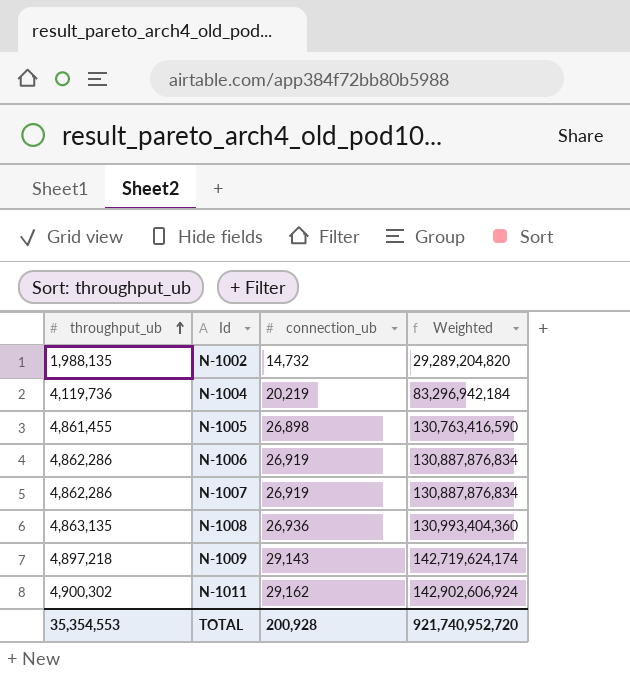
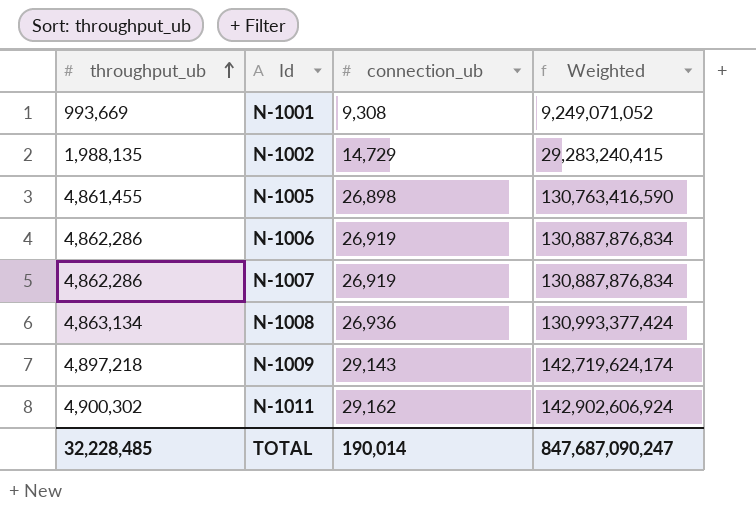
row N-1004: 4,119,736 | 20,219 | 83,296,942,184 -> none
row N-1001: none -> 993,669 | 9,308 | 9,249,071,052
N-1002 | connection_ub: 14,732 -> 14,729
N-1002 | Weighted: 29,289,204,820 -> 29,283,240,415
N-1008 | throughput_ub: 4,863,135 -> 4,863,134
N-1008 | Weighted: 130,993,404,360 -> 130,993,377,424
TOTAL | throughput_ub: 35,354,553 -> 32,228,485
TOTAL | connection_ub: 200,928 -> 190,014
TOTAL | Weighted: 921,740,952,720 -> 847,687,090,247

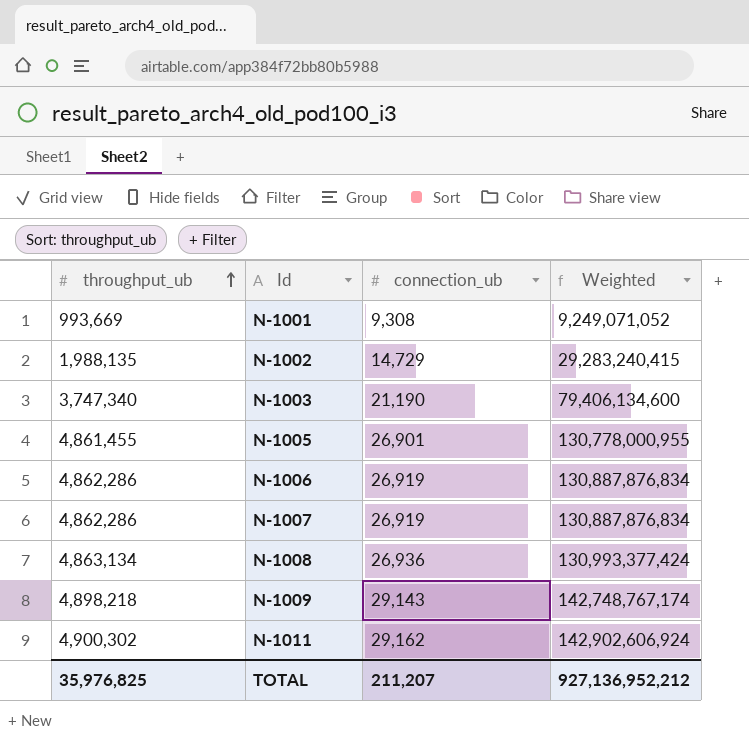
row N-1003: none -> 3,747,340 | 21,190 | 79,406,134,600
N-1005 | connection_ub: 26,898 -> 26,901
N-1005 | Weighted: 130,763,416,590 -> 130,778,000,955
N-1009 | throughput_ub: 4,897,218 -> 4,898,218
N-1009 | Weighted: 142,719,624,174 -> 142,748,767,174
TOTAL | throughput_ub: 32,228,485 -> 35,976,825
TOTAL | connection_ub: 190,014 -> 211,207
TOTAL | Weighted: 847,687,090,247 -> 927,136,952,212

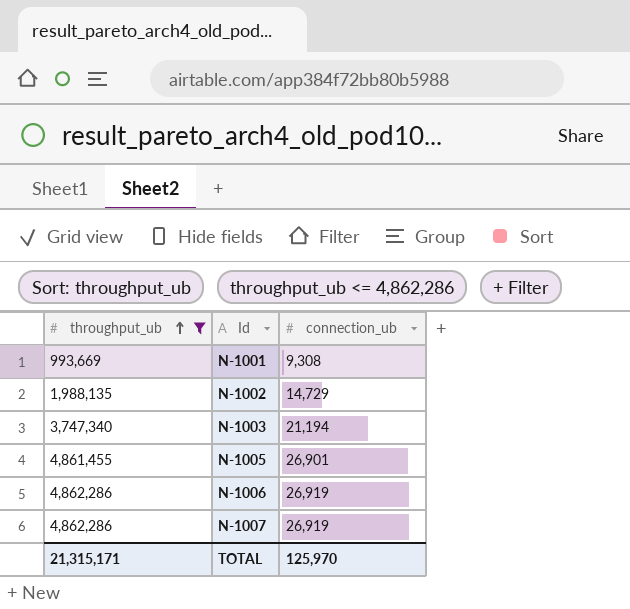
filter: none -> throughput_ub <= 4,862,286
column Weighted | formula: [throughput_ub] * [connection_ub] -> none
N-1003 | connection_ub: 21,190 -> 21,194
TOTAL | throughput_ub: 35,976,825 -> 21,315,171
TOTAL | connection_ub: 211,207 -> 125,970

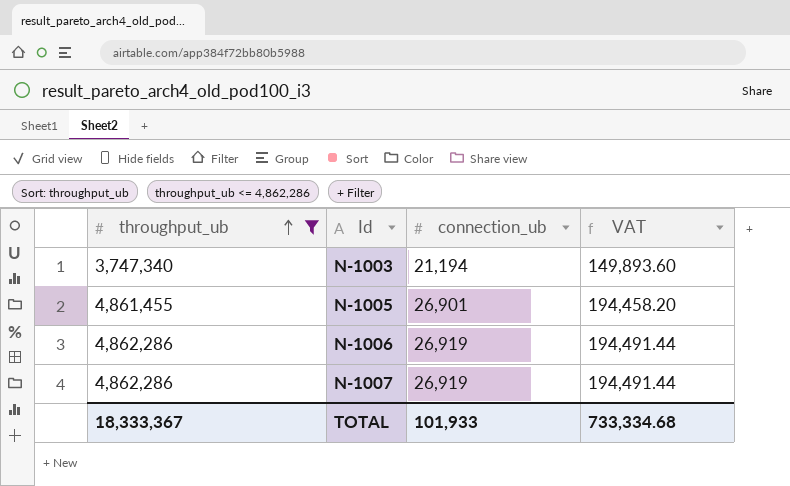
column VAT | formula: none -> [throughput_ub] * 0.04
row N-1001: 993,669 | 9,308 -> none
row N-1002: 1,988,135 | 14,729 -> none
TOTAL | throughput_ub: 21,315,171 -> 18,333,367
TOTAL | connection_ub: 125,970 -> 101,933

